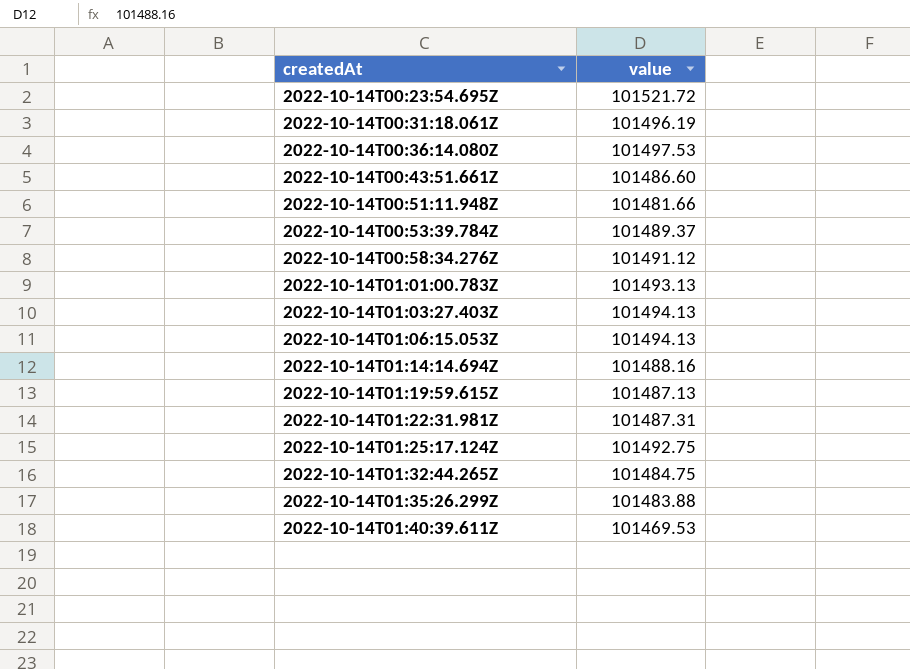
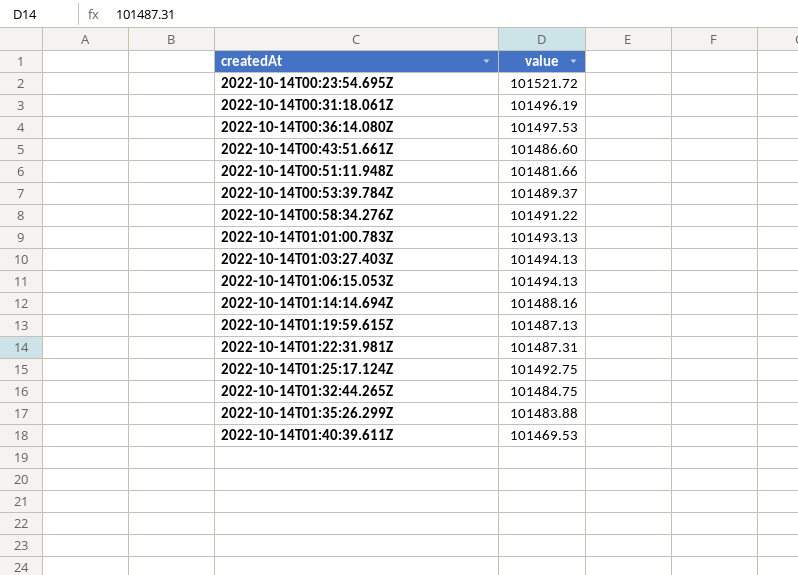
2022-10-14T00:58:34.276Z | value: 101491.12 -> 101491.22

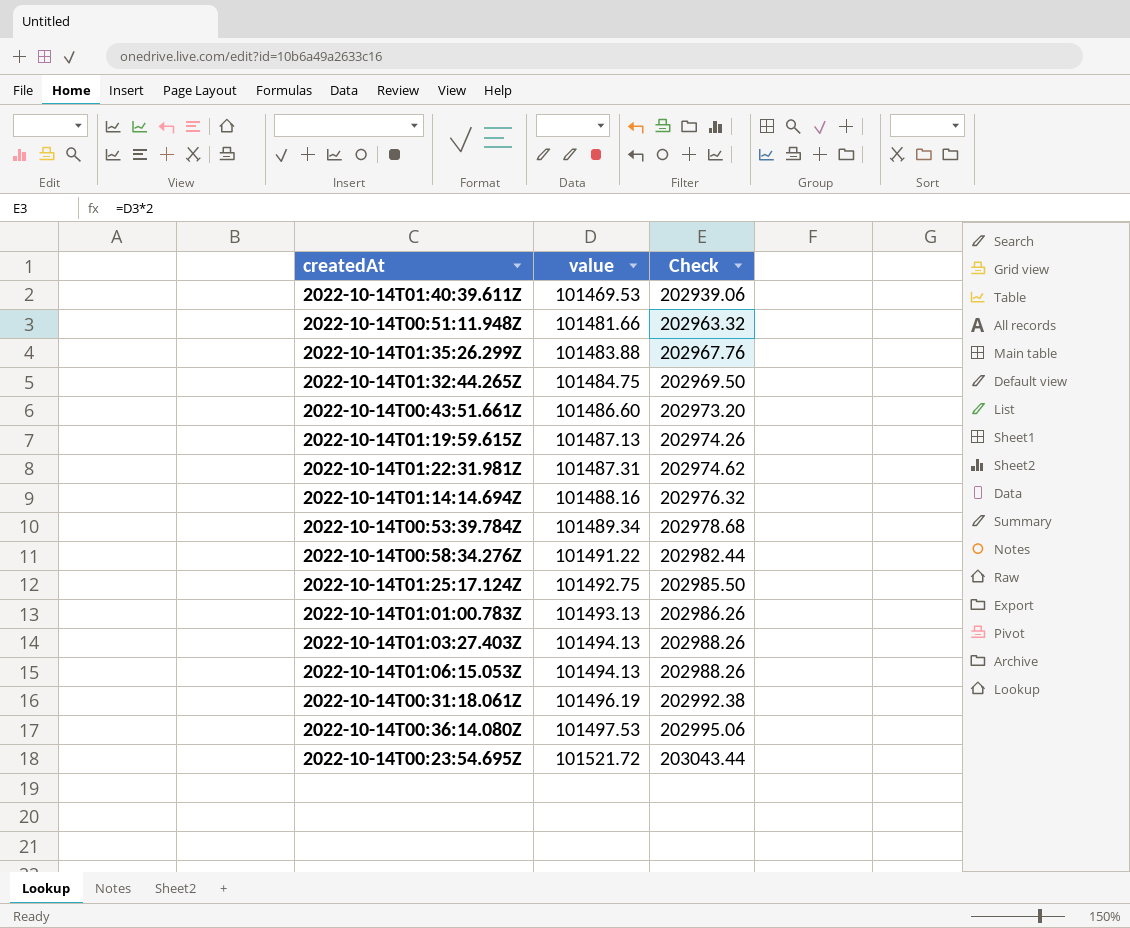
row order: createdAt ascending -> value ascending
column Check | formula: none -> [value] * 2
2022-10-14T00:53:39.784Z | value: 101489.37 -> 101489.34

